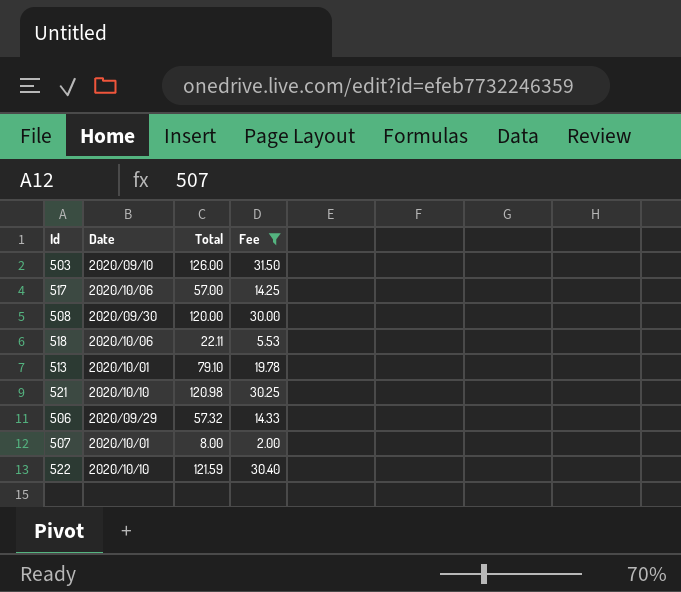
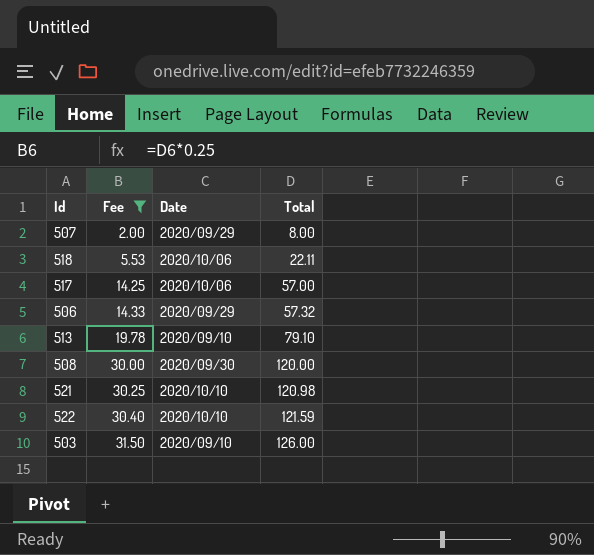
row order: none -> Fee ascending
column Fee | position: 4 -> 2
507 | Date: 2020/10/01 -> 2020/09/29
513 | Date: 2020/10/01 -> 2020/09/10

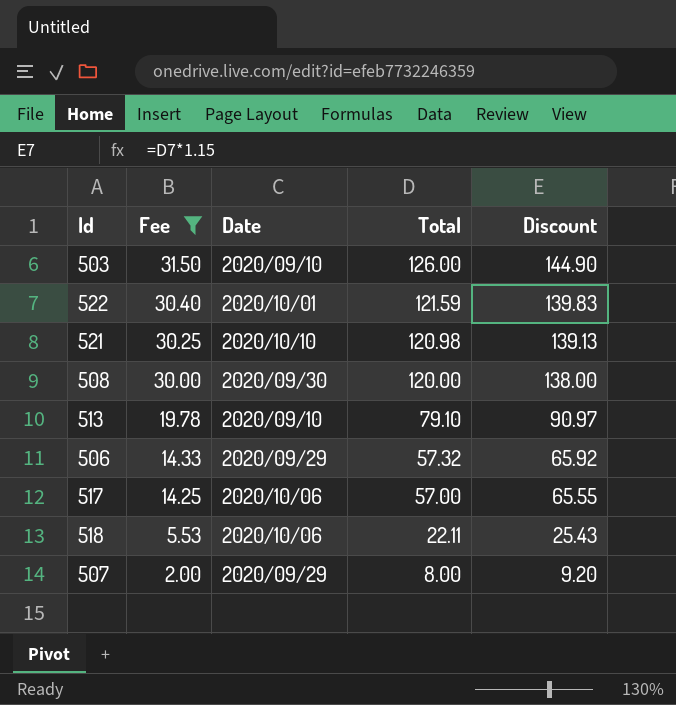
row order: Fee ascending -> Fee descending
column Discount | formula: none -> [Total] * 1.15
522 | Date: 2020/10/10 -> 2020/10/01

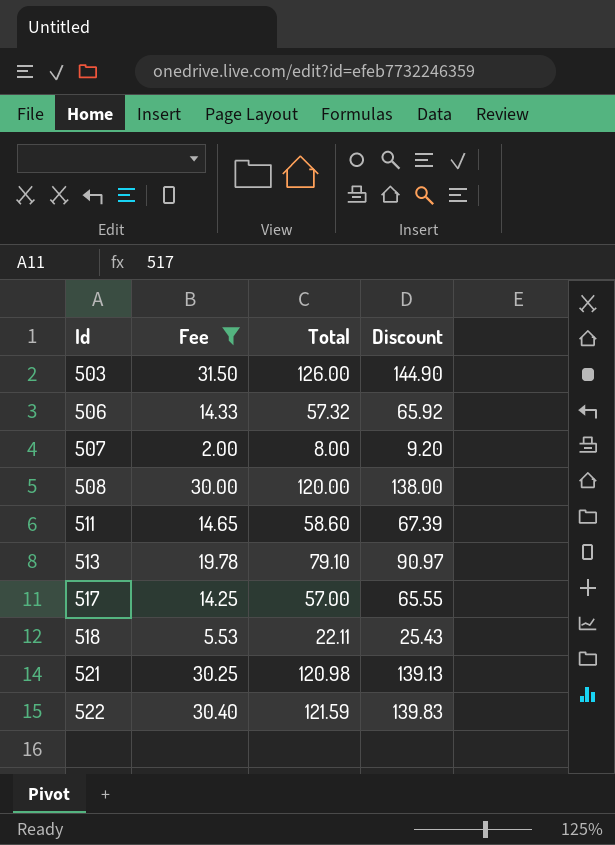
row order: Fee descending -> Id ascending
column Date | position: 3 -> none
row 511: none -> 14.65 | 58.60 | 67.39

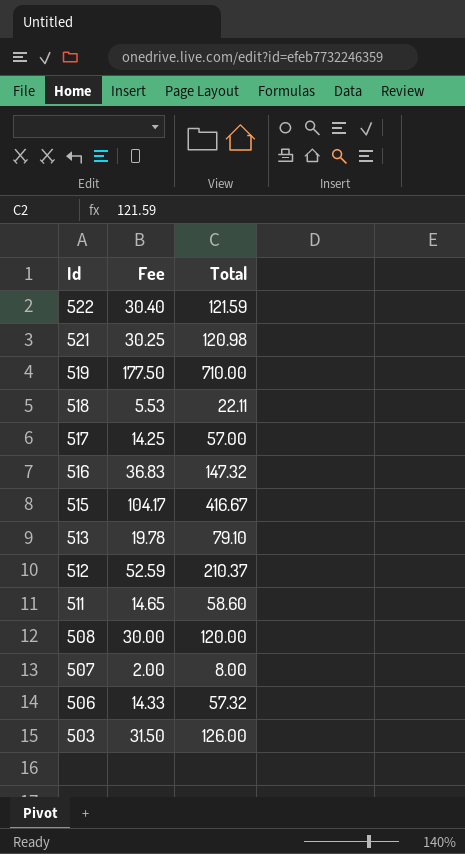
filter: Fee <= 31.50 -> none
row order: Id ascending -> Id descending
column Discount | formula: [Total] * 1.15 -> none

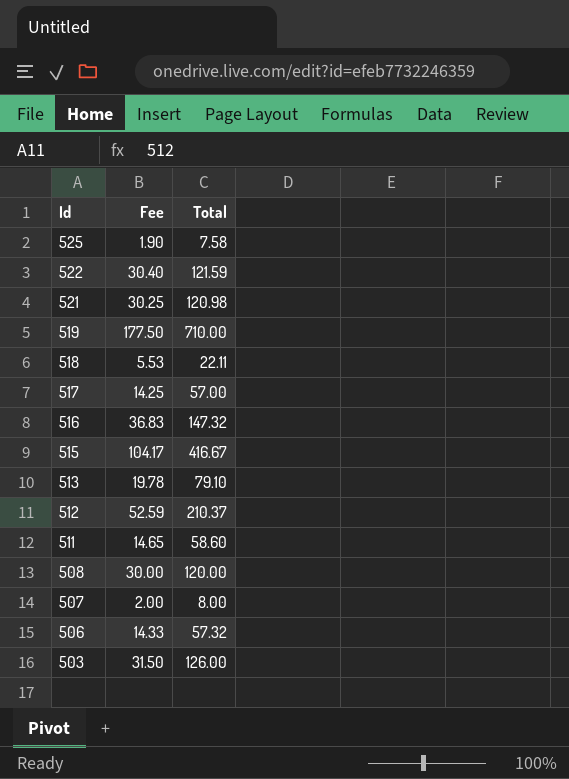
row 525: none -> 1.90 | 7.58

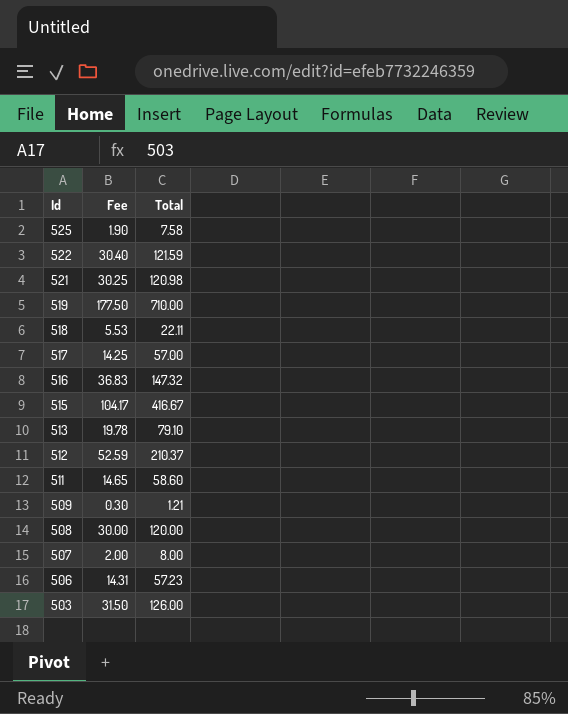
row 509: none -> 0.30 | 1.21
506 | Fee: 14.33 -> 14.31
506 | Total: 57.32 -> 57.23

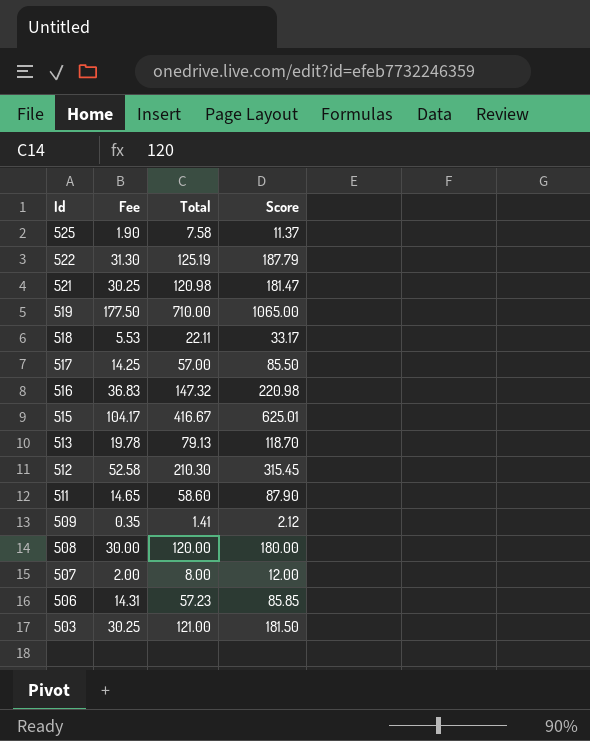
column Score | formula: none -> [Total] * 1.5
522 | Fee: 30.40 -> 31.30
522 | Total: 121.59 -> 125.19
513 | Total: 79.10 -> 79.13
512 | Fee: 52.59 -> 52.58
512 | Total: 210.37 -> 210.30
509 | Fee: 0.30 -> 0.35
509 | Total: 1.21 -> 1.41
503 | Fee: 31.50 -> 30.25
503 | Total: 126.00 -> 121.00

